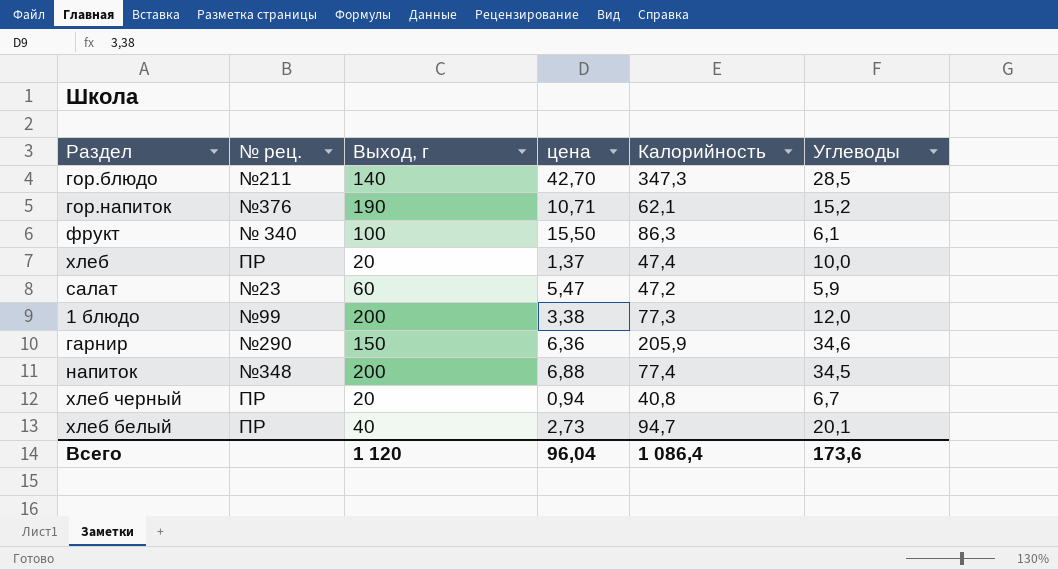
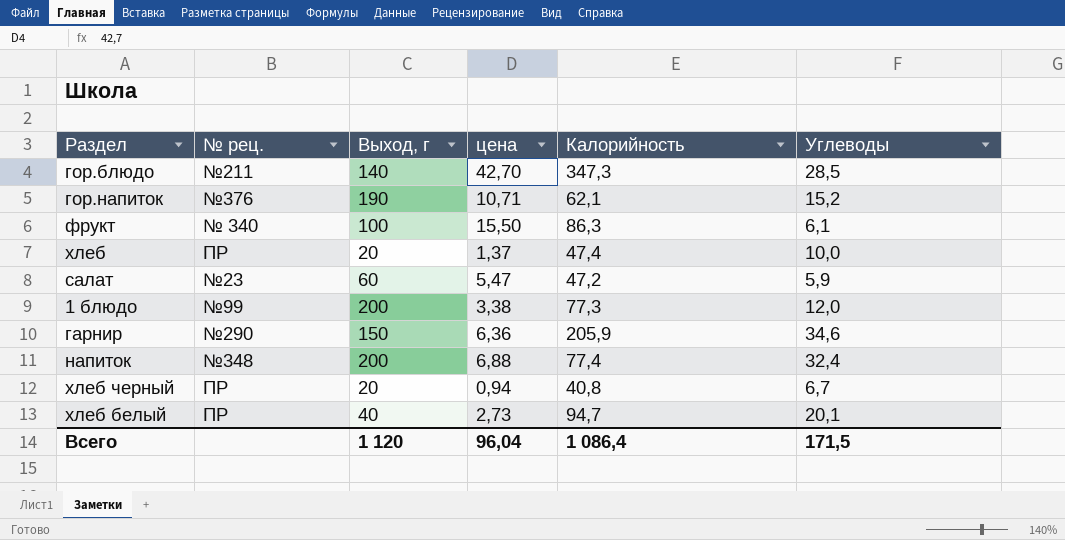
напиток | Углеводы: 34,5 -> 32,4
Всего | Углеводы: 173,6 -> 171,5

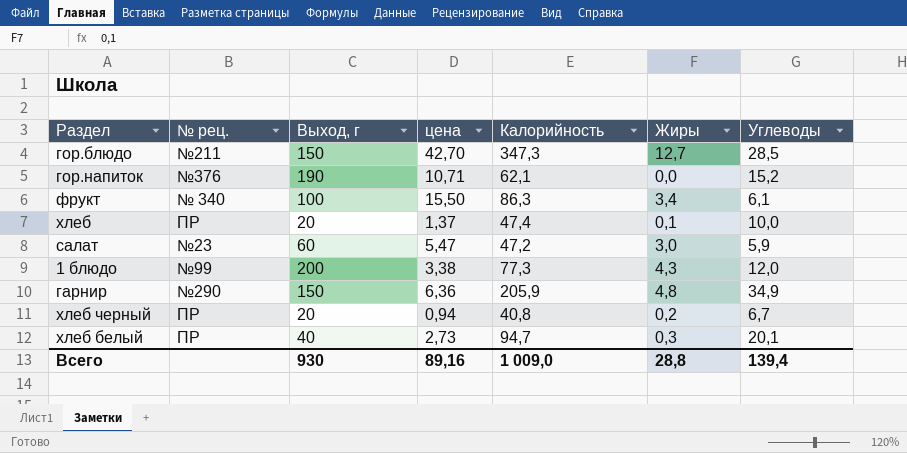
column Жиры | position: none -> 6
row напиток: №348 | 200 | 6,88 | 77,4 | 32,4 -> none
гор.блюдо | Выход, г: 140 -> 150
гарнир | Углеводы: 34,6 -> 34,9
Всего | Выход, г: 1 120 -> 930
Всего | цена: 96,04 -> 89,16
Всего | Калорийность: 1 086,4 -> 1 009,0
Всего | Углеводы: 171,5 -> 139,4

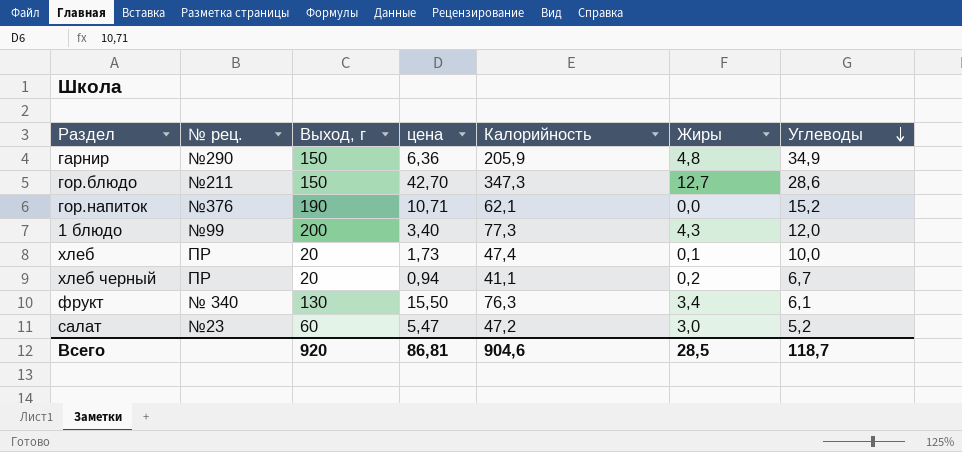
row order: none -> Углеводы descending
row хлеб белый: ПР | 40 | 2,73 | 94,7 | 0,3 | 20,1 -> none
гор.блюдо | Углеводы: 28,5 -> 28,6
1 блюдо | цена: 3,38 -> 3,40
хлеб | цена: 1,37 -> 1,73
хлеб черный | Калорийность: 40,8 -> 41,1
фрукт | Выход, г: 100 -> 130
фрукт | Калорийность: 86,3 -> 76,3
салат | Углеводы: 5,9 -> 5,2
Всего | Выход, г: 930 -> 920
Всего | цена: 89,16 -> 86,81
Всего | Калорийность: 1 009,0 -> 904,6
Всего | Жиры: 28,8 -> 28,5
Всего | Углеводы: 139,4 -> 118,7

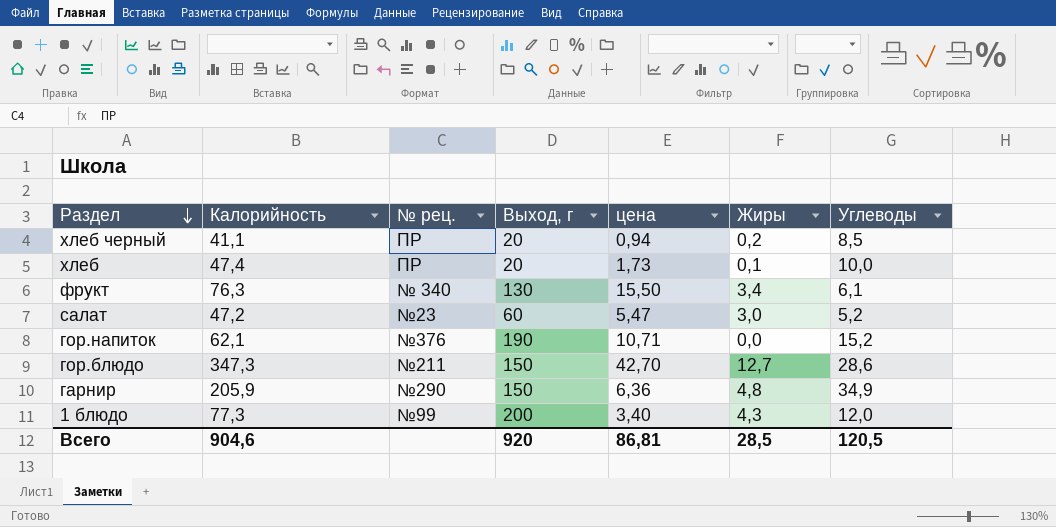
row order: Углеводы descending -> Раздел descending
column Калорийность | position: 5 -> 2
хлеб черный | Углеводы: 6,7 -> 8,5
Всего | Углеводы: 118,7 -> 120,5

